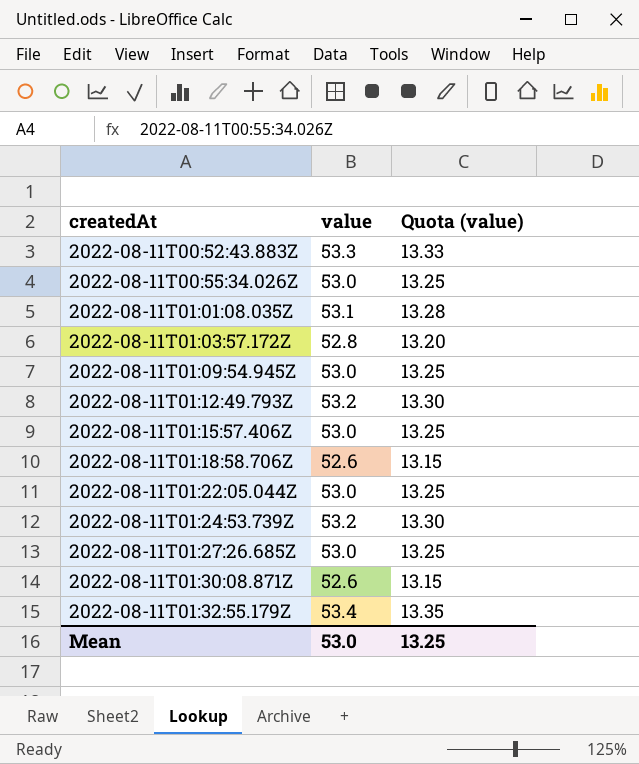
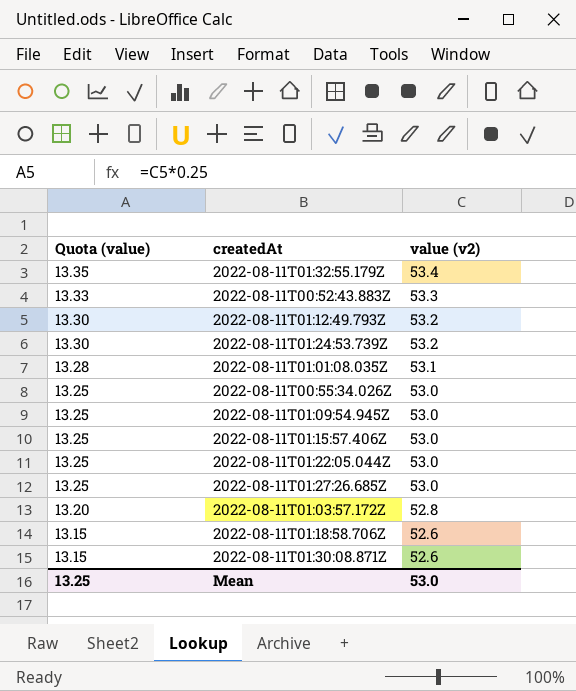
row order: createdAt ascending -> Quota (value) descending
column Quota (value) | position: 3 -> 1
column name: value -> value (v2)

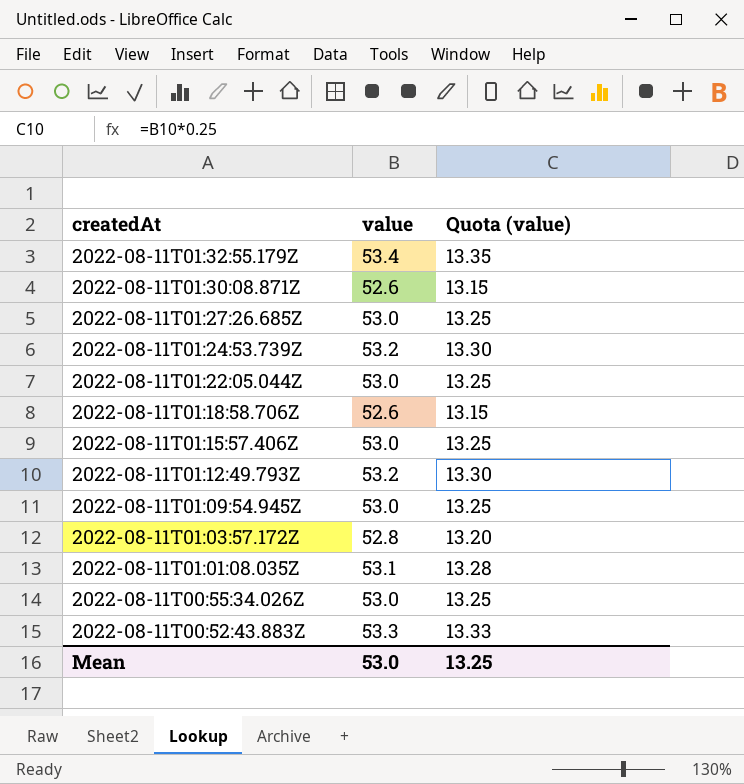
row order: Quota (value) descending -> createdAt descending
column name: value (v2) -> value
column Quota (value) | position: 1 -> 3

